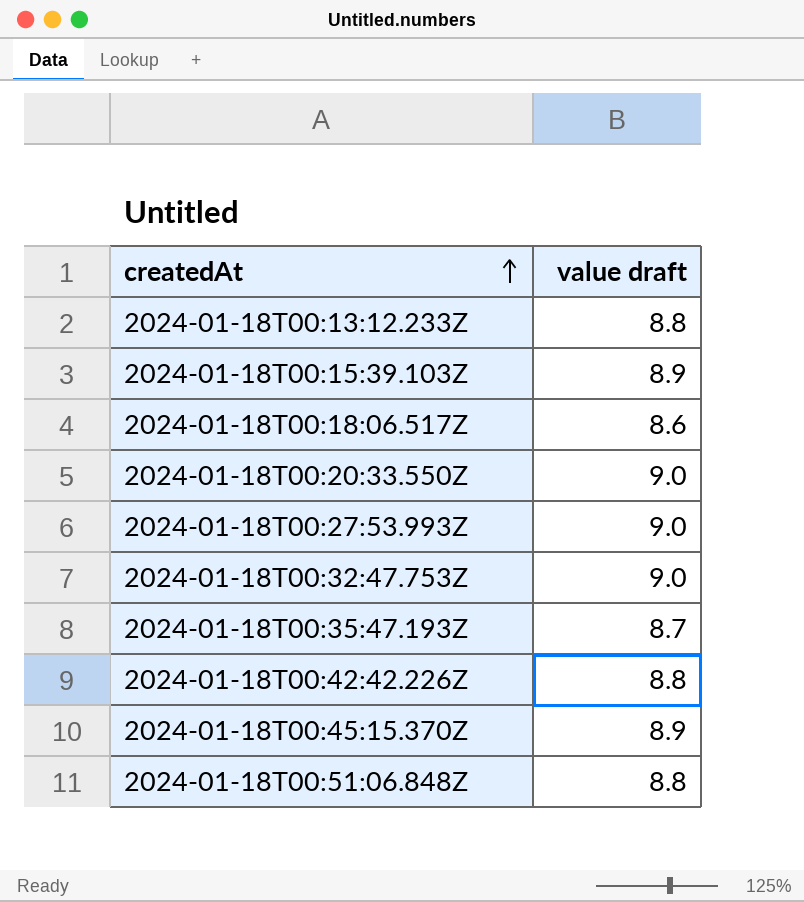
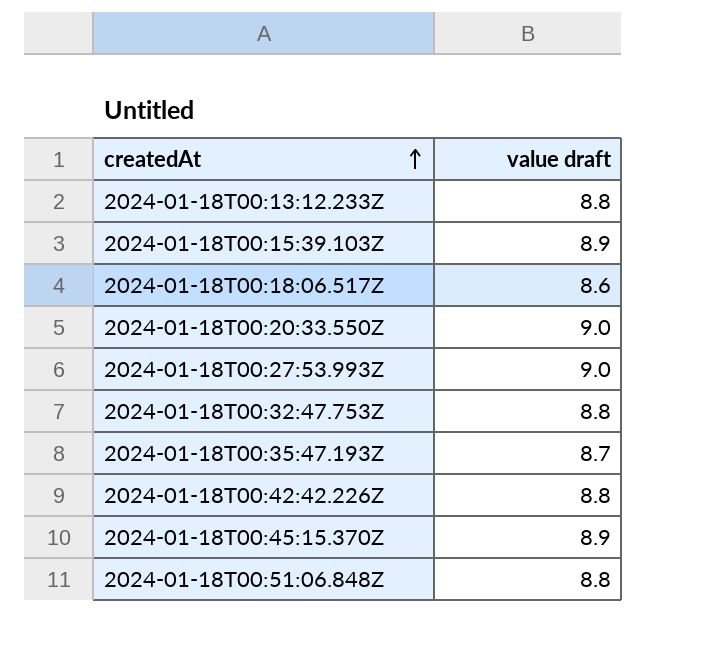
2024-01-18T00:32:47.753Z | value draft: 9.0 -> 8.8

